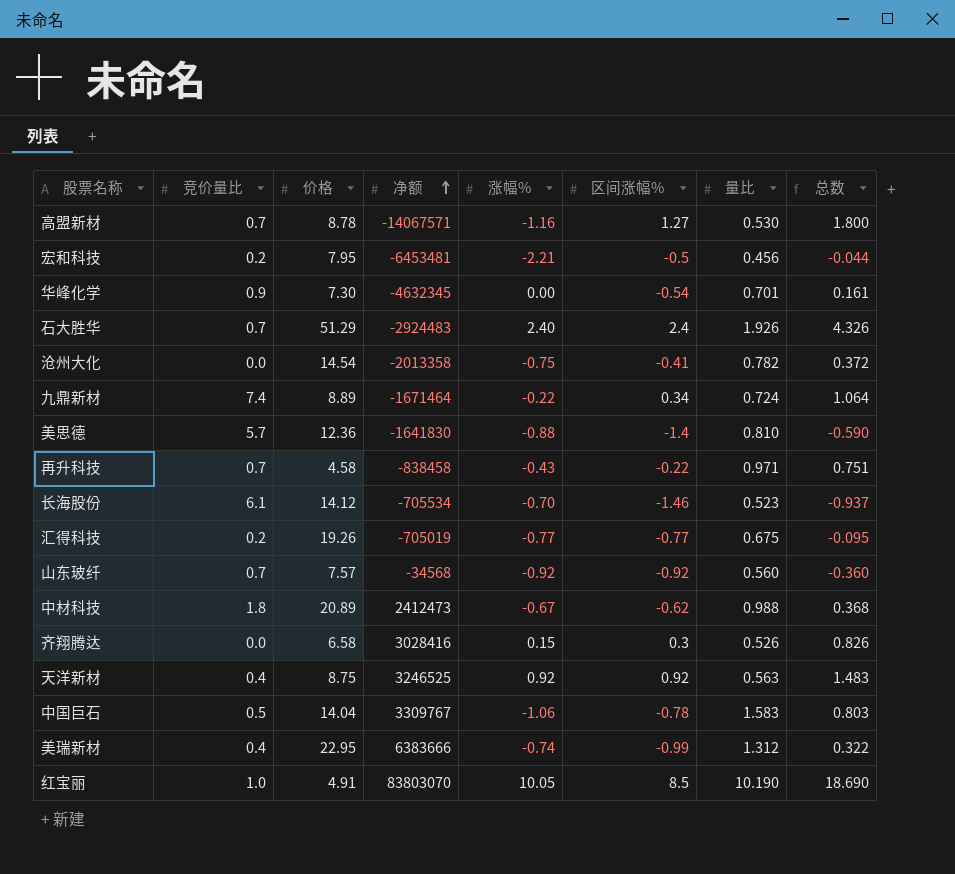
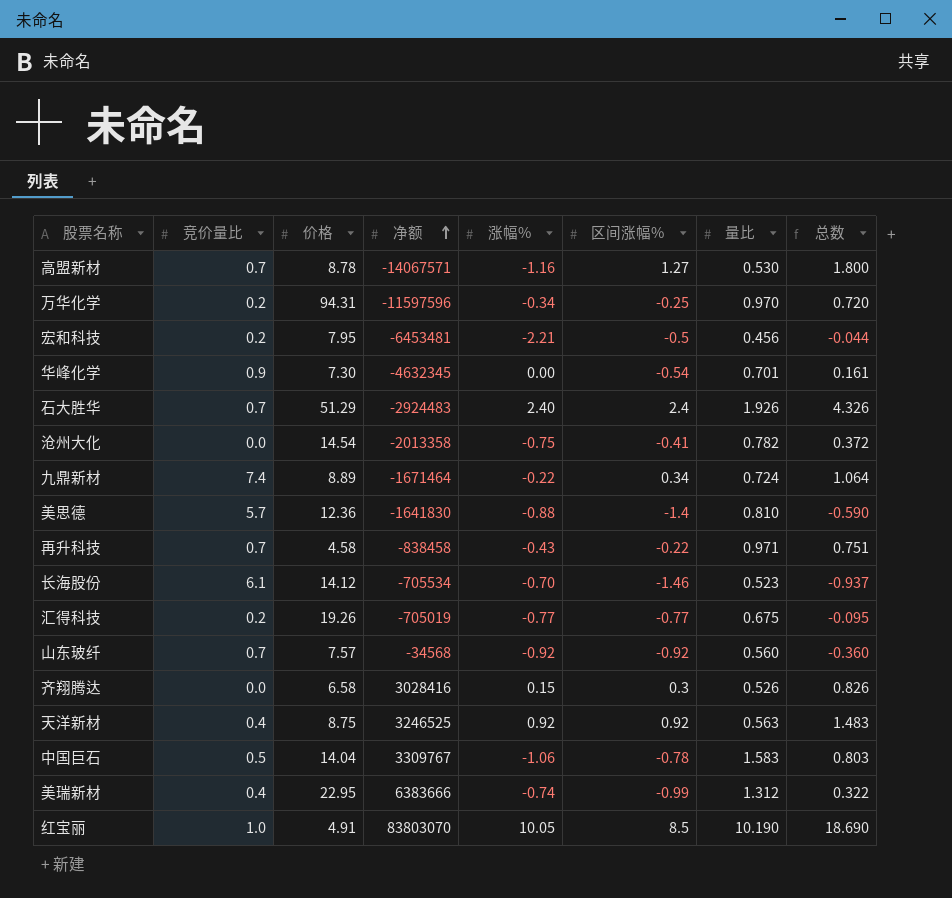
row 中材科技: 1.8 | 20.89 | 2412473 | -0.67 | -0.62 | 0.988 | 0.368 -> none
row 万华化学: none -> 0.2 | 94.31 | -11597596 | -0.34 | -0.25 | 0.970 | 0.720

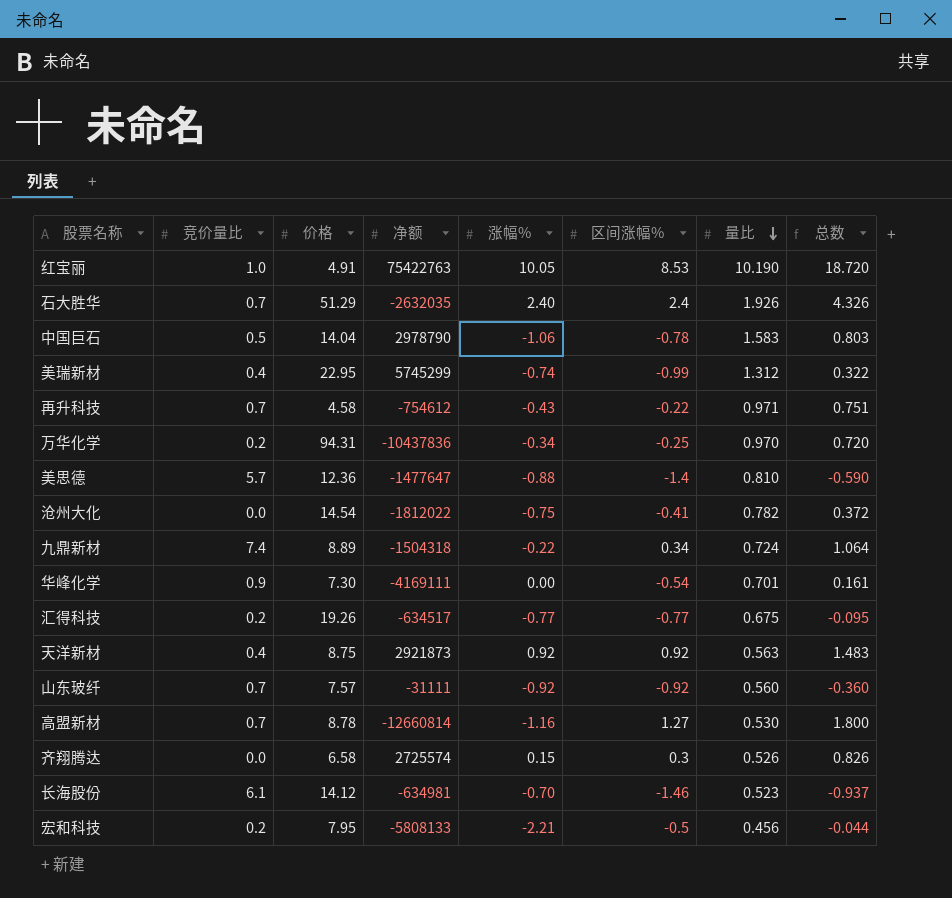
row order: 净额 ascending -> 量比 descending
红宝丽 | 净额: 83803070 -> 75422763
红宝丽 | 区间涨幅%: 8.5 -> 8.53
红宝丽 | 总数: 18.690 -> 18.720
石大胜华 | 净额: -2924483 -> -2632035
中国巨石 | 净额: 3309767 -> 2978790
美瑞新材 | 净额: 6383666 -> 5745299
再升科技 | 净额: -838458 -> -754612
万华化学 | 净额: -11597596 -> -10437836
美思德 | 净额: -1641830 -> -1477647
沧州大化 | 净额: -2013358 -> -1812022
九鼎新材 | 净额: -1671464 -> -1504318
华峰化学 | 净额: -4632345 -> -4169111
汇得科技 | 净额: -705019 -> -634517
天洋新材 | 净额: 3246525 -> 2921873
山东玻纤 | 净额: -34568 -> -31111
高盟新材 | 净额: -14067571 -> -12660814
齐翔腾达 | 净额: 3028416 -> 2725574
长海股份 | 净额: -705534 -> -634981
宏和科技 | 净额: -6453481 -> -5808133

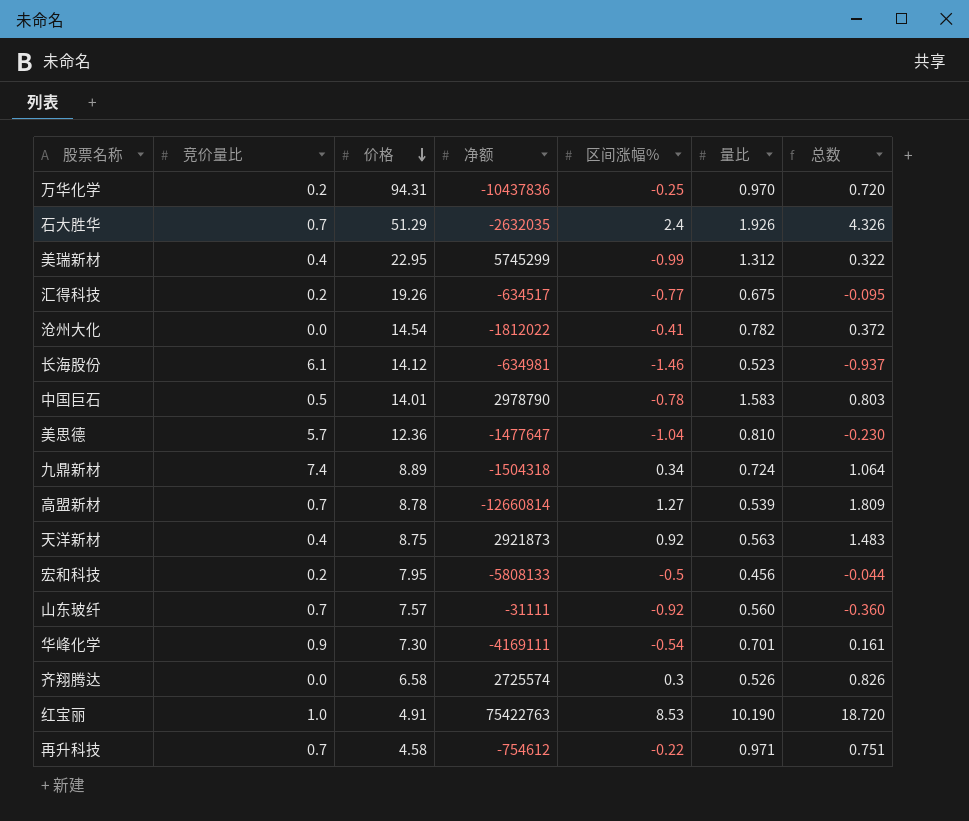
row order: 量比 descending -> 价格 descending
column 涨幅% | position: 5 -> none
中国巨石 | 价格: 14.04 -> 14.01
美思德 | 区间涨幅%: -1.4 -> -1.04
美思德 | 总数: -0.590 -> -0.230
高盟新材 | 量比: 0.530 -> 0.539
高盟新材 | 总数: 1.800 -> 1.809

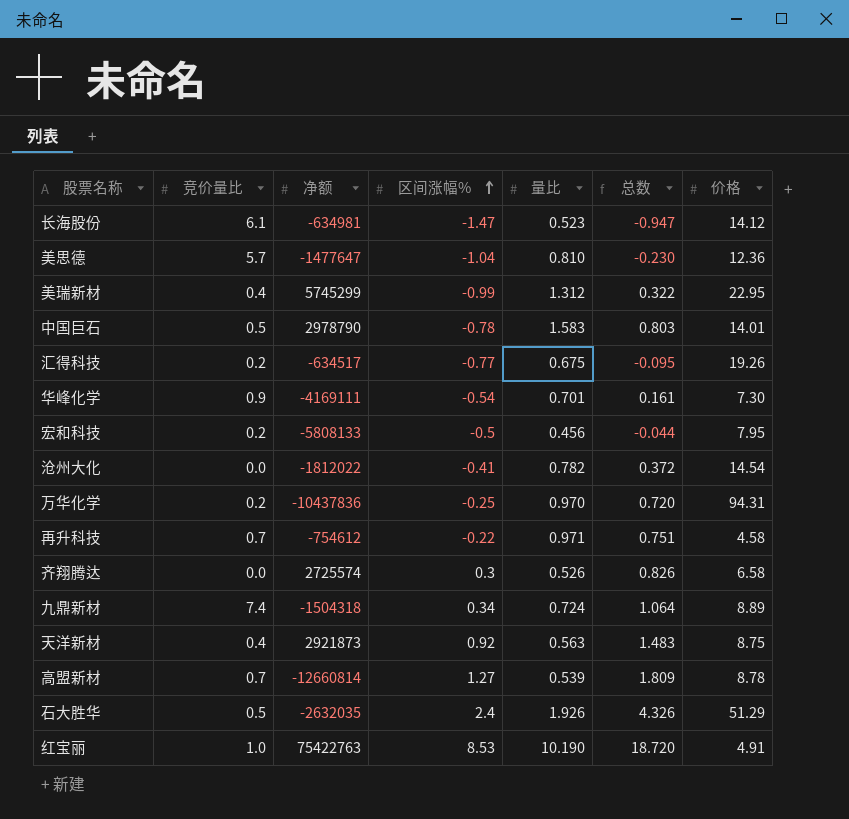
row order: 价格 descending -> 区间涨幅% ascending
column 价格 | position: 3 -> 7
row 山东玻纤: 0.7 | 7.57 | -31111 | -0.92 | 0.560 | -0.360 -> none
长海股份 | 区间涨幅%: -1.46 -> -1.47
长海股份 | 总数: -0.937 -> -0.947
石大胜华 | 竞价量比: 0.7 -> 0.5

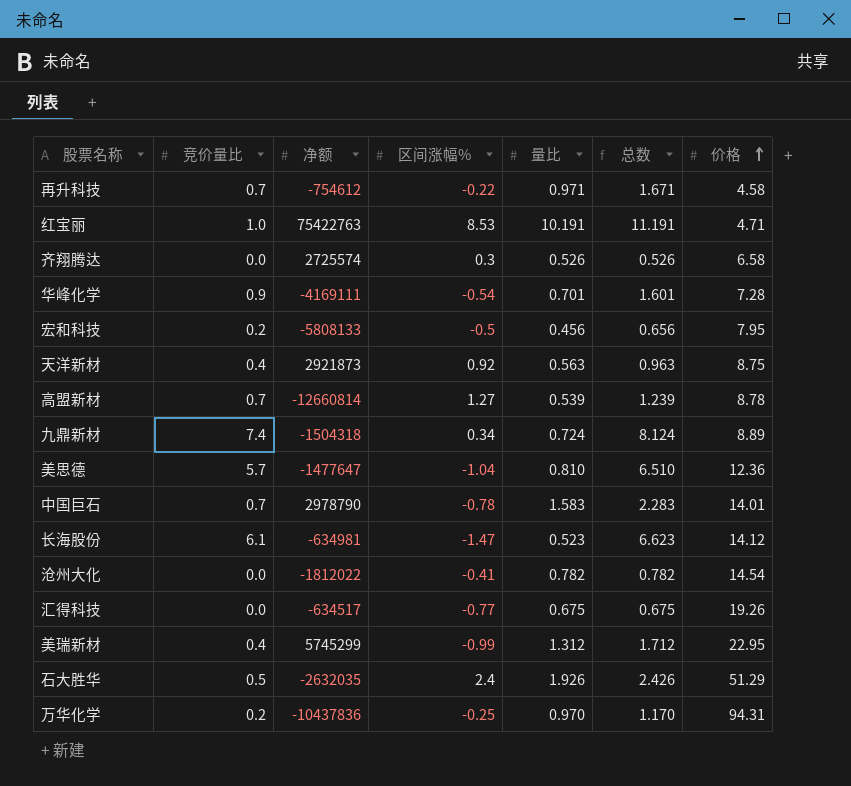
row order: 区间涨幅% ascending -> 价格 ascending
column 总数 | formula: [区间涨幅%] + [量比] -> [竞价量比] + [量比]
红宝丽 | 量比: 10.190 -> 10.191
红宝丽 | 价格: 4.91 -> 4.71
华峰化学 | 价格: 7.30 -> 7.28
中国巨石 | 竞价量比: 0.5 -> 0.7
汇得科技 | 竞价量比: 0.2 -> 0.0

